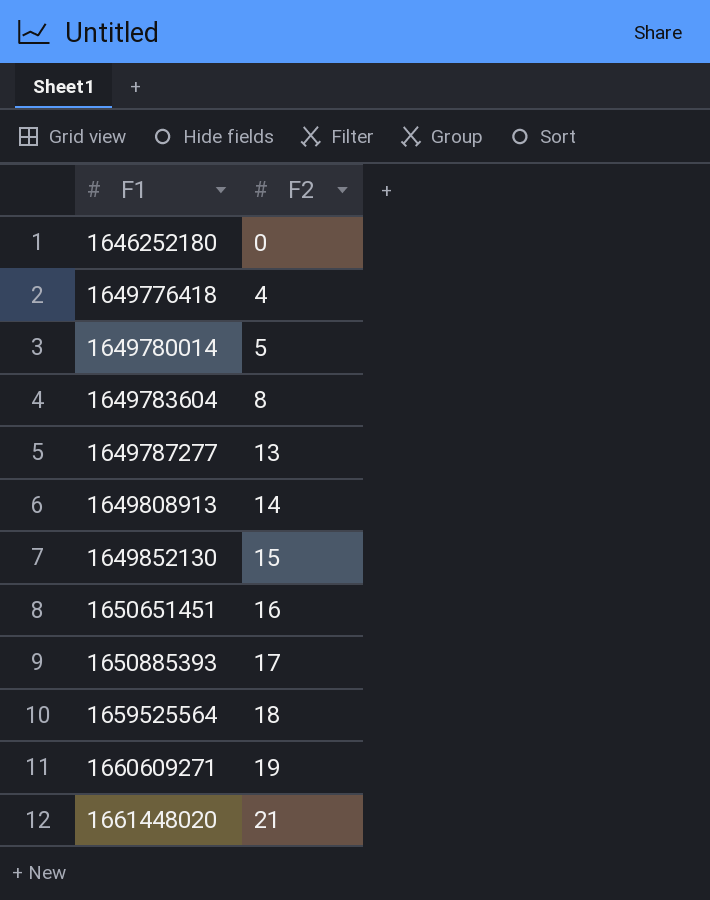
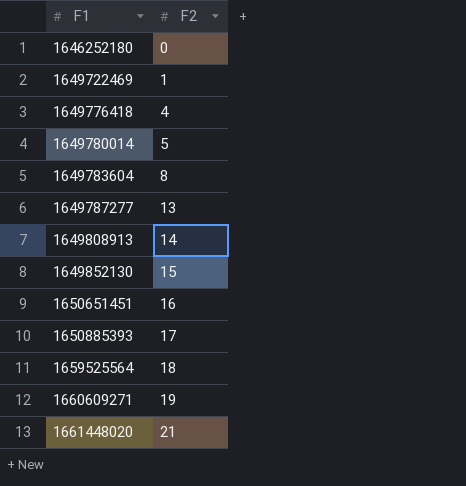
row 1649722469: none -> 1

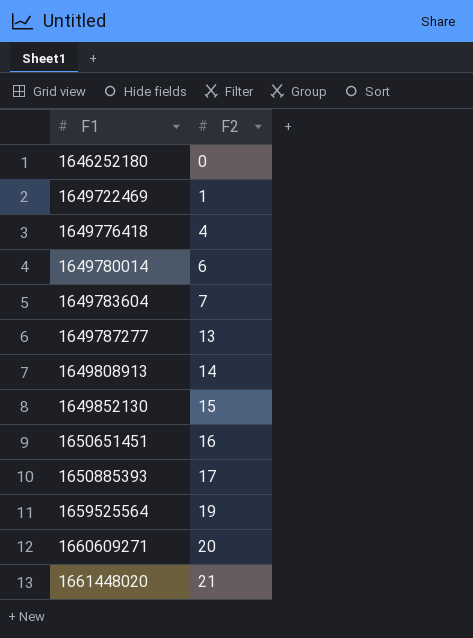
1649780014 | F2: 5 -> 6
1649783604 | F2: 8 -> 7
1659525564 | F2: 18 -> 19
1660609271 | F2: 19 -> 20

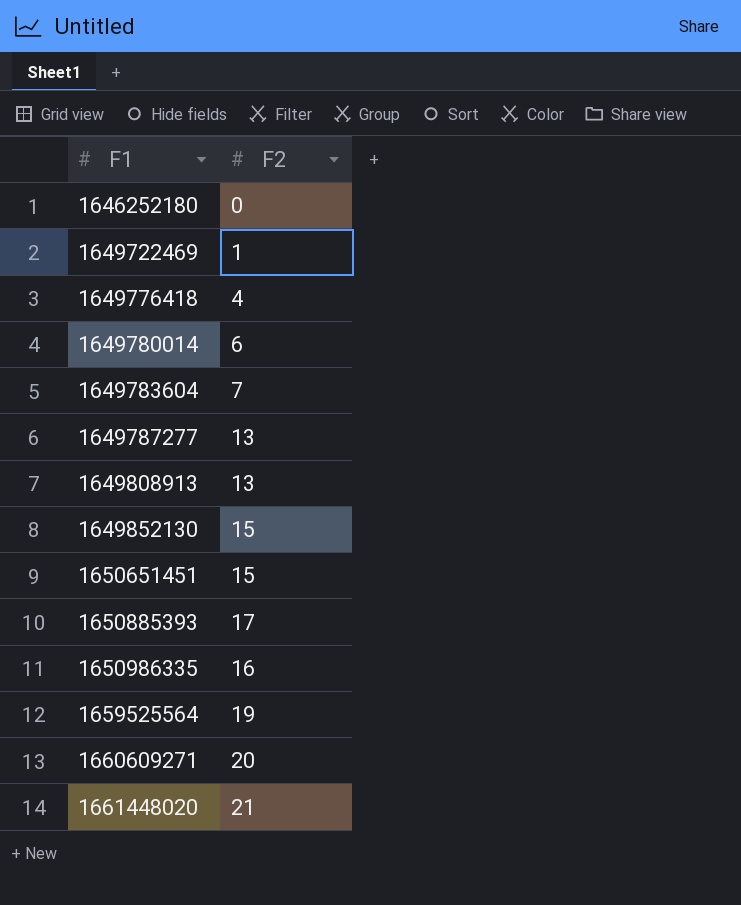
1649808913 | F2: 14 -> 13
1650651451 | F2: 16 -> 15
row 1650986335: none -> 16

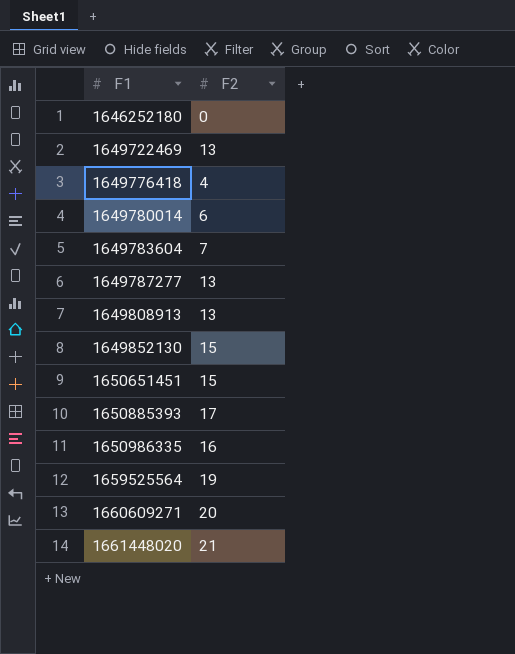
1649722469 | F2: 1 -> 13

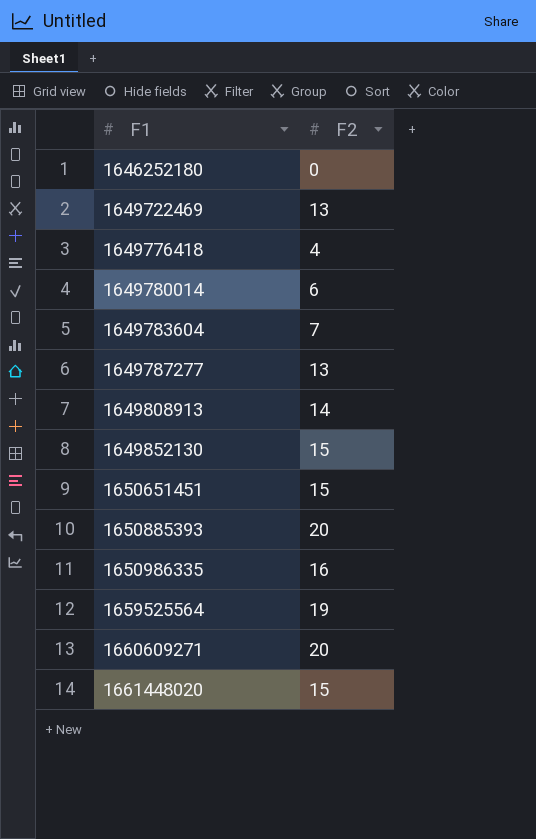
1649808913 | F2: 13 -> 14
1650885393 | F2: 17 -> 20
1661448020 | F2: 21 -> 15

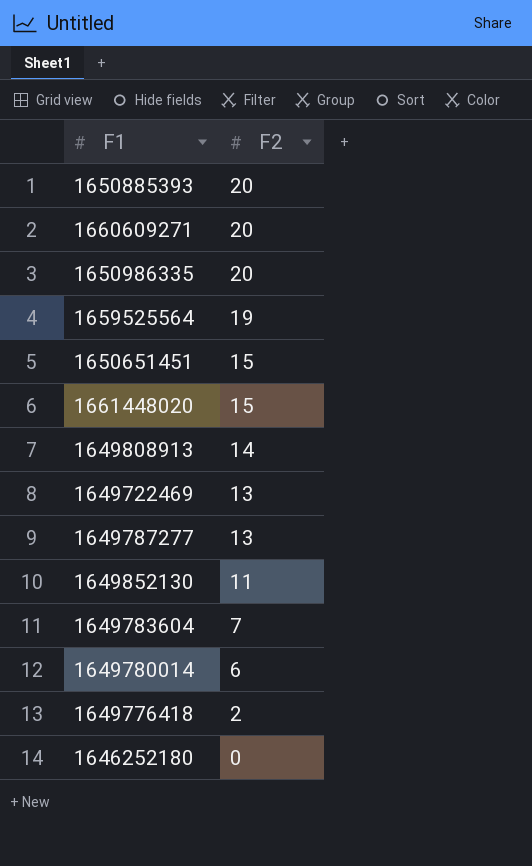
row order: F1 ascending -> F2 descending
1650986335 | F2: 16 -> 20
1649852130 | F2: 15 -> 11
1649776418 | F2: 4 -> 2

